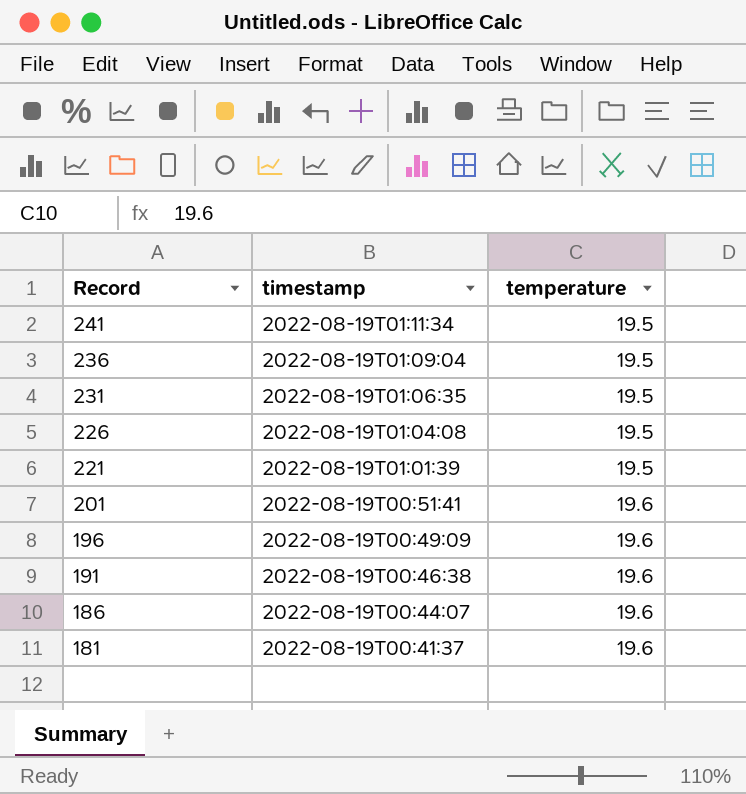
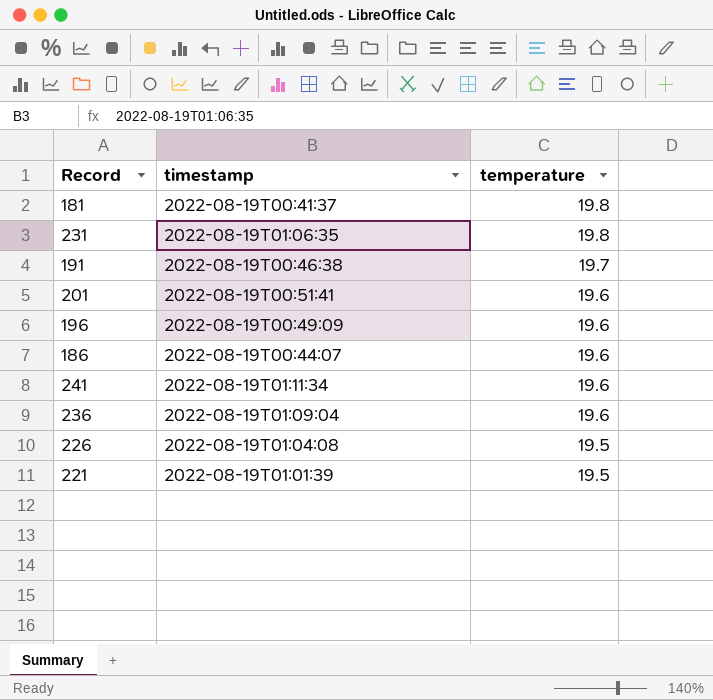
row order: Record descending -> temperature descending
181 | temperature: 19.6 -> 19.8
231 | temperature: 19.5 -> 19.8
191 | temperature: 19.6 -> 19.7
241 | temperature: 19.5 -> 19.6
236 | temperature: 19.5 -> 19.6

